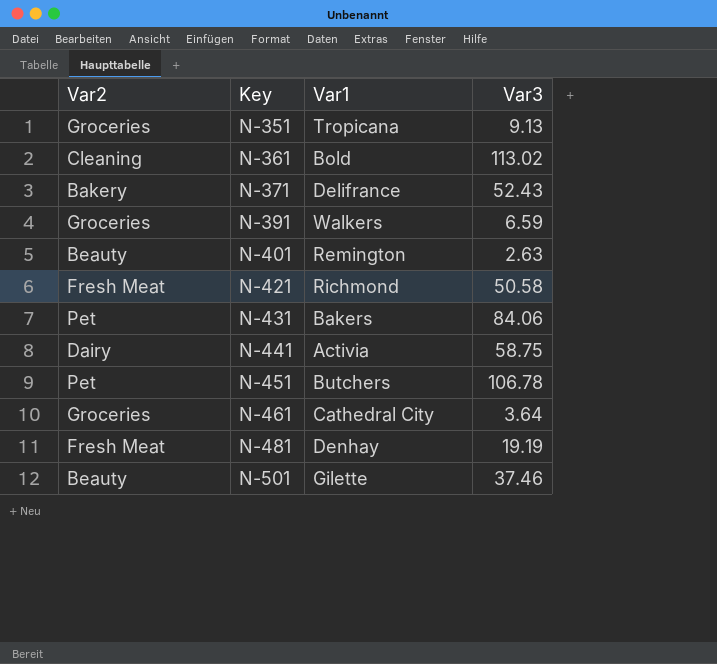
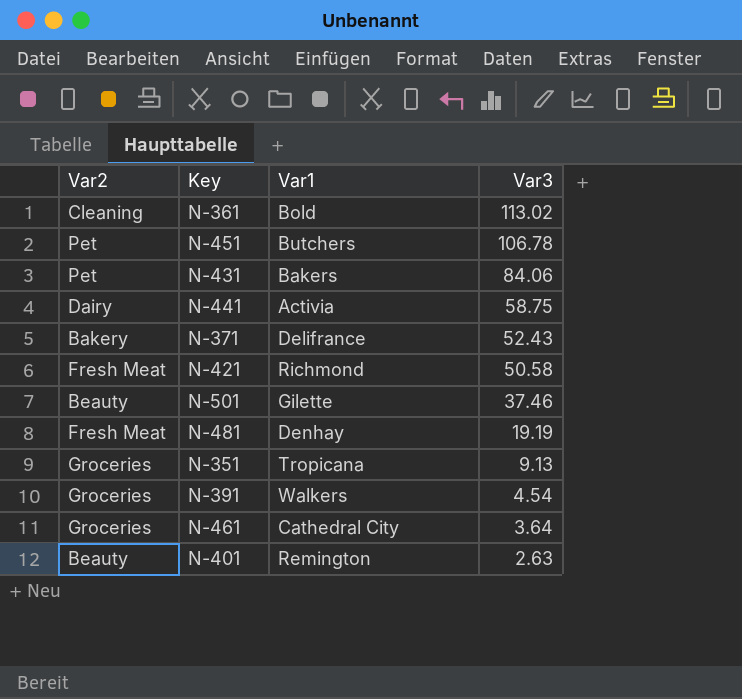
row order: Key ascending -> Var3 descending
N-391 | Var3: 6.59 -> 4.54

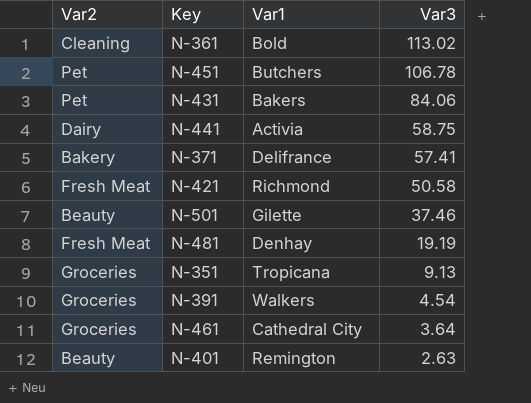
N-371 | Var3: 52.43 -> 57.41

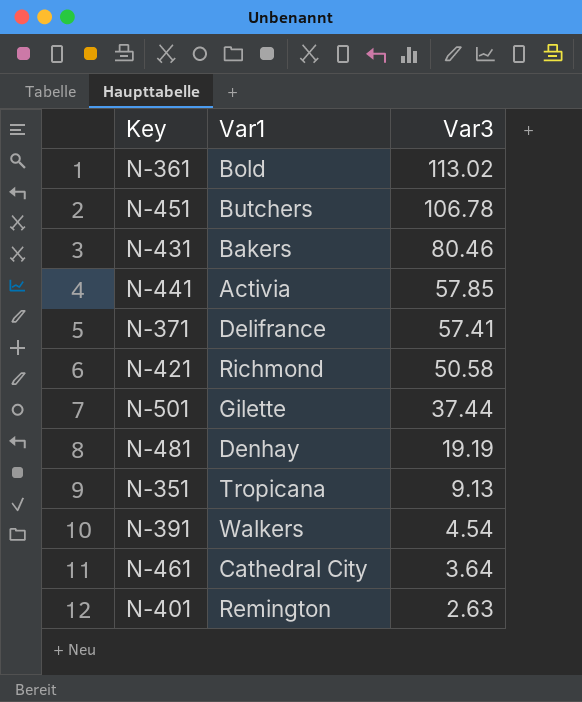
column Var2 | position: 1 -> none
N-431 | Var3: 84.06 -> 80.46
N-441 | Var3: 58.75 -> 57.85
N-501 | Var3: 37.46 -> 37.44

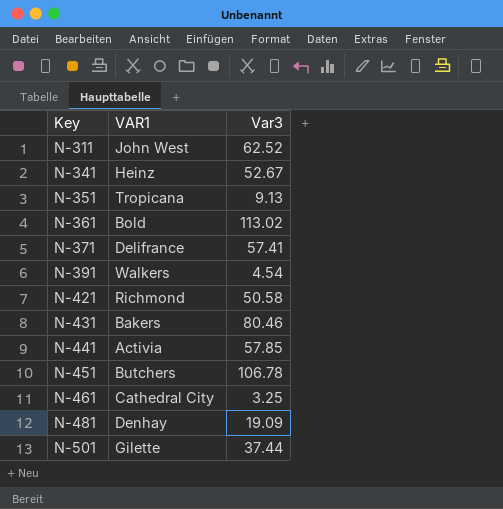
row order: Var3 descending -> Key ascending
column name: Var1 -> VAR1
row N-401: Remington | 2.63 -> none
row N-311: none -> John West | 62.52
row N-341: none -> Heinz | 52.67
N-461 | Var3: 3.64 -> 3.25
N-481 | Var3: 19.19 -> 19.09

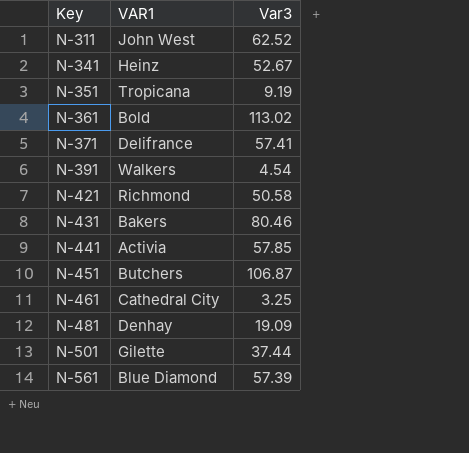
N-351 | Var3: 9.13 -> 9.19
N-451 | Var3: 106.78 -> 106.87
row N-561: none -> Blue Diamond | 57.39

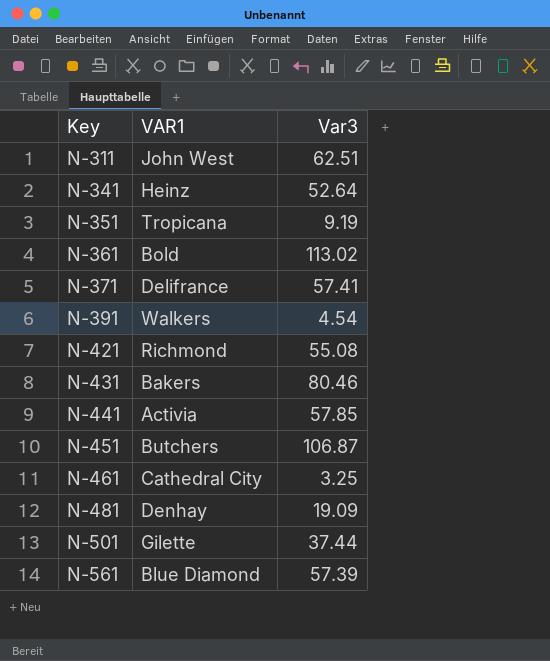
N-311 | Var3: 62.52 -> 62.51
N-341 | Var3: 52.67 -> 52.64
N-421 | Var3: 50.58 -> 55.08

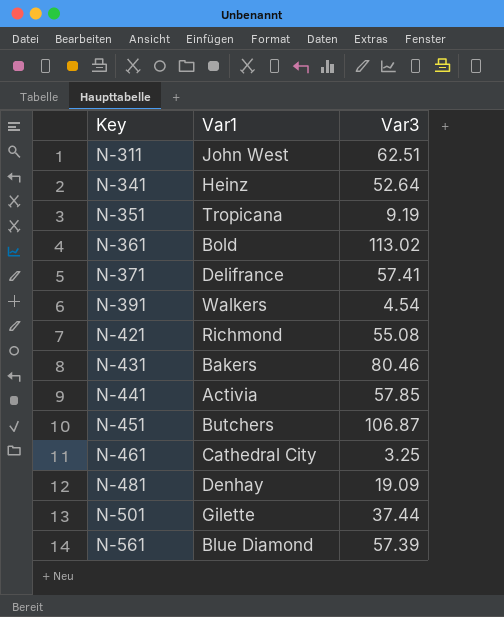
column name: VAR1 -> Var1

